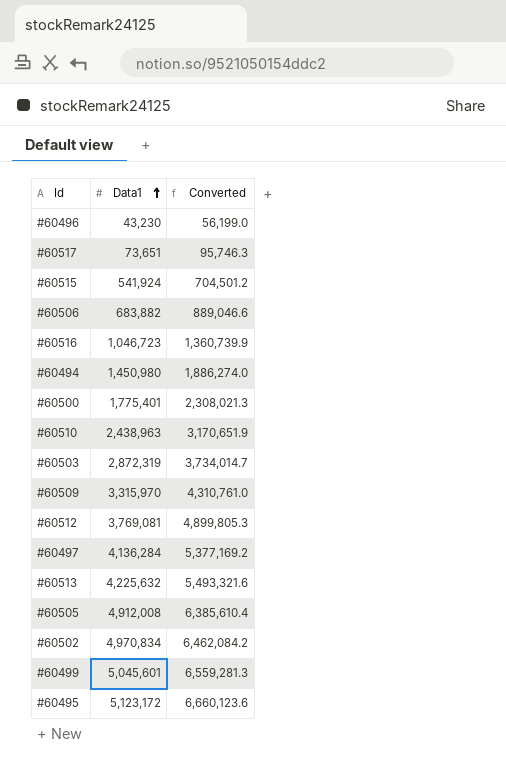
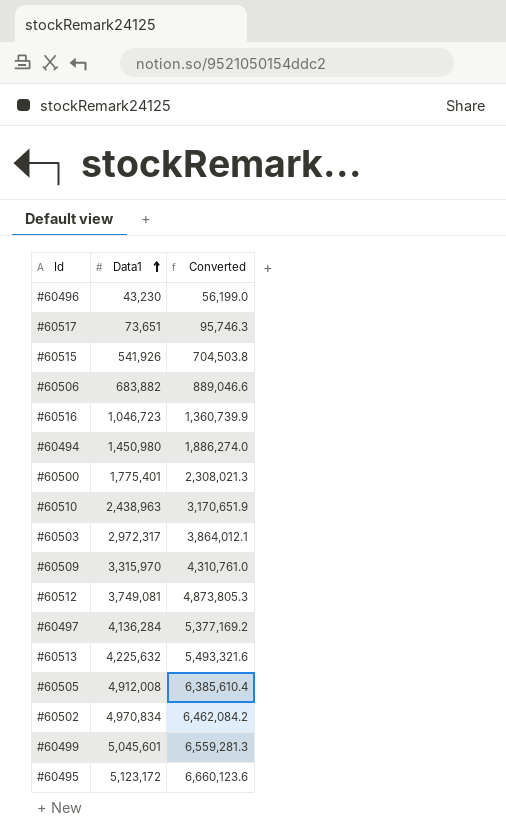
#60515 | Data1: 541,924 -> 541,926
#60515 | Converted: 704,501.2 -> 704,503.8
#60503 | Data1: 2,872,319 -> 2,972,317
#60503 | Converted: 3,734,014.7 -> 3,864,012.1
#60512 | Data1: 3,769,081 -> 3,749,081
#60512 | Converted: 4,899,805.3 -> 4,873,805.3

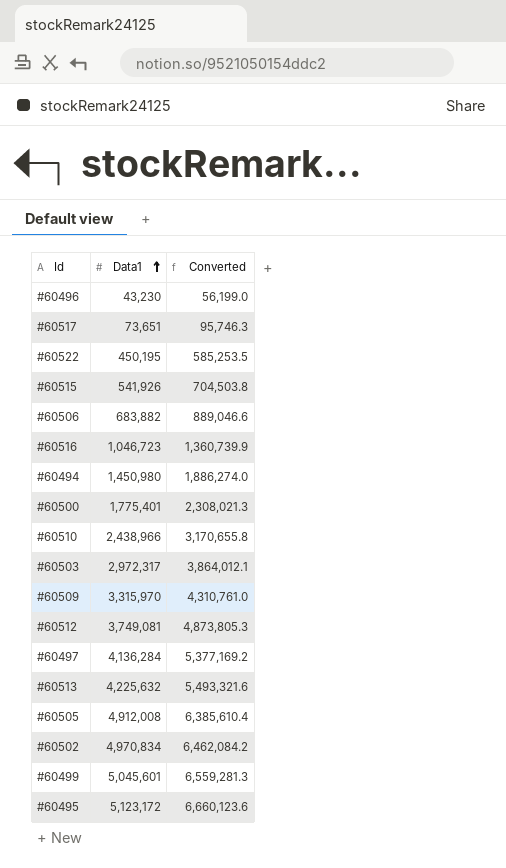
row #60522: none -> 450,195 | 585,253.5
#60510 | Data1: 2,438,963 -> 2,438,966
#60510 | Converted: 3,170,651.9 -> 3,170,655.8

